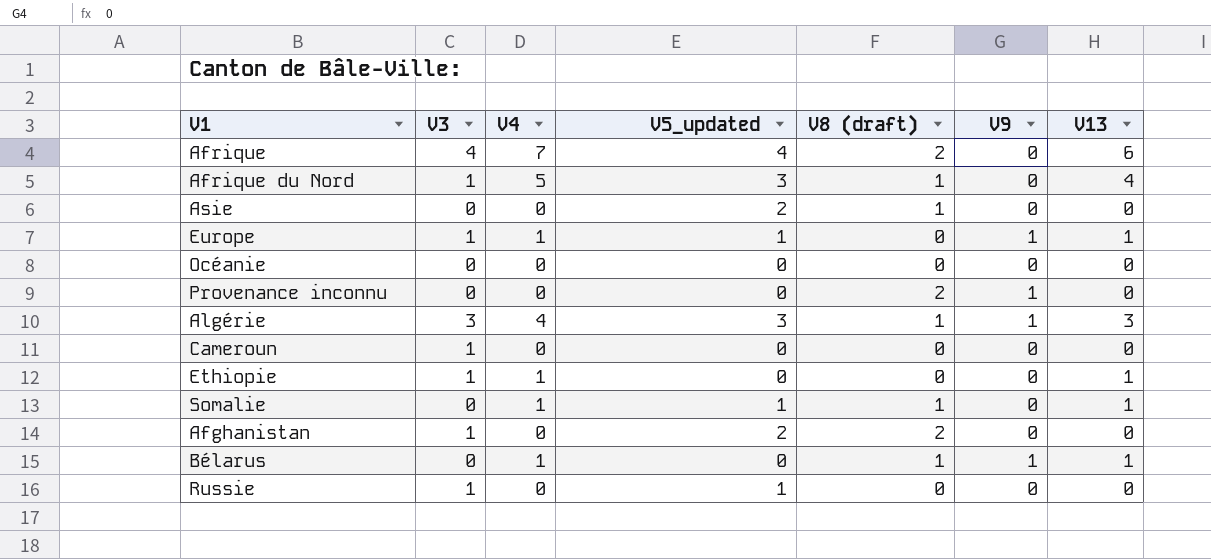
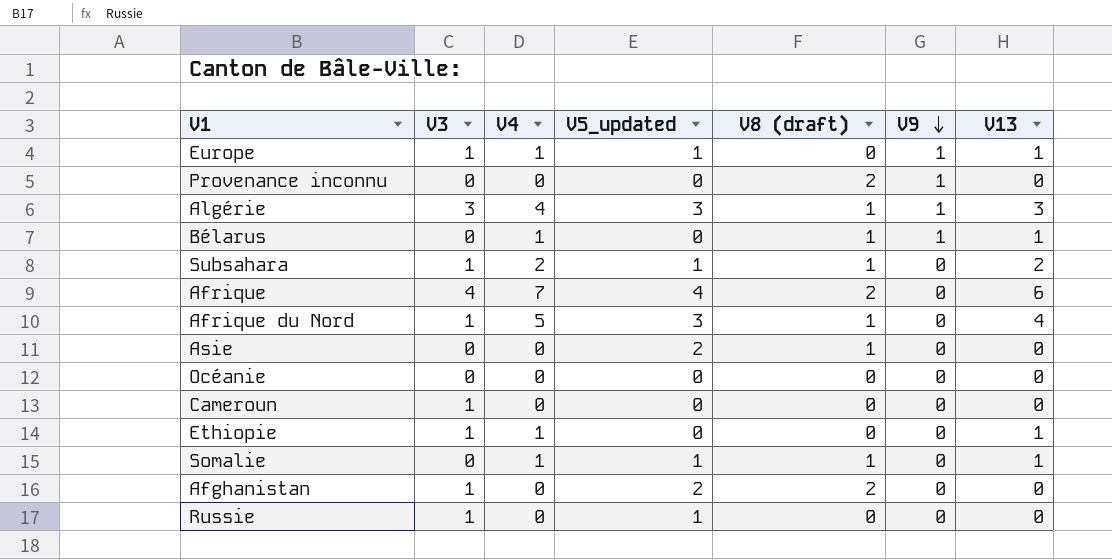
row order: none -> V9 descending
row Subsahara: none -> 1 | 2 | 1 | 1 | 0 | 2

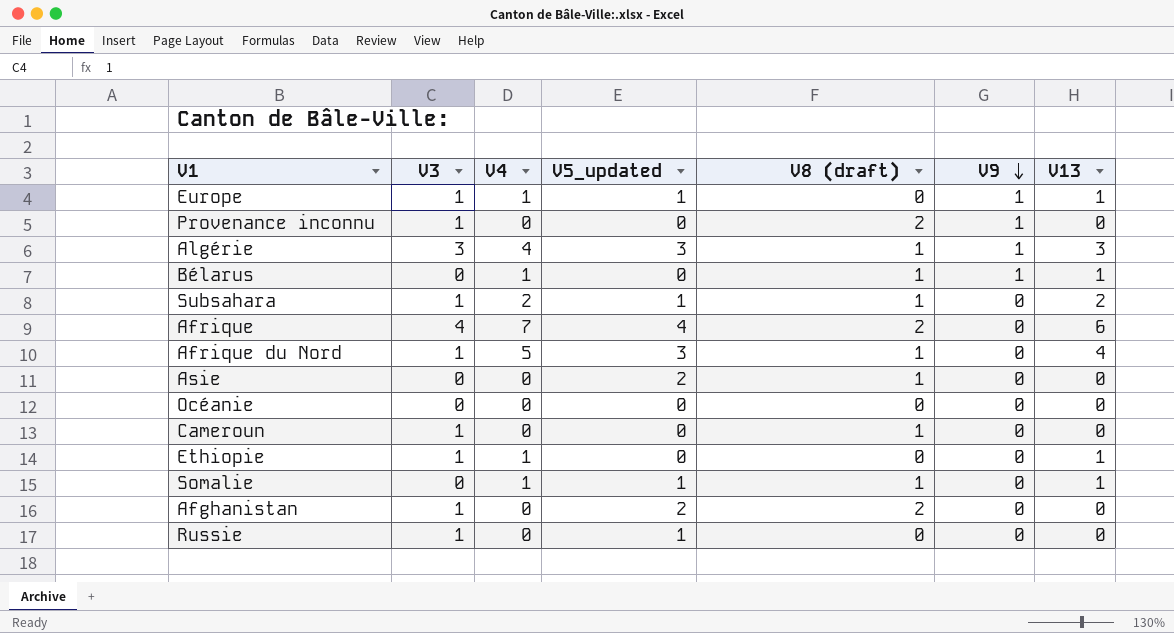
Provenance inconnu | V3: 0 -> 1
Cameroun | V8 (draft): 0 -> 1

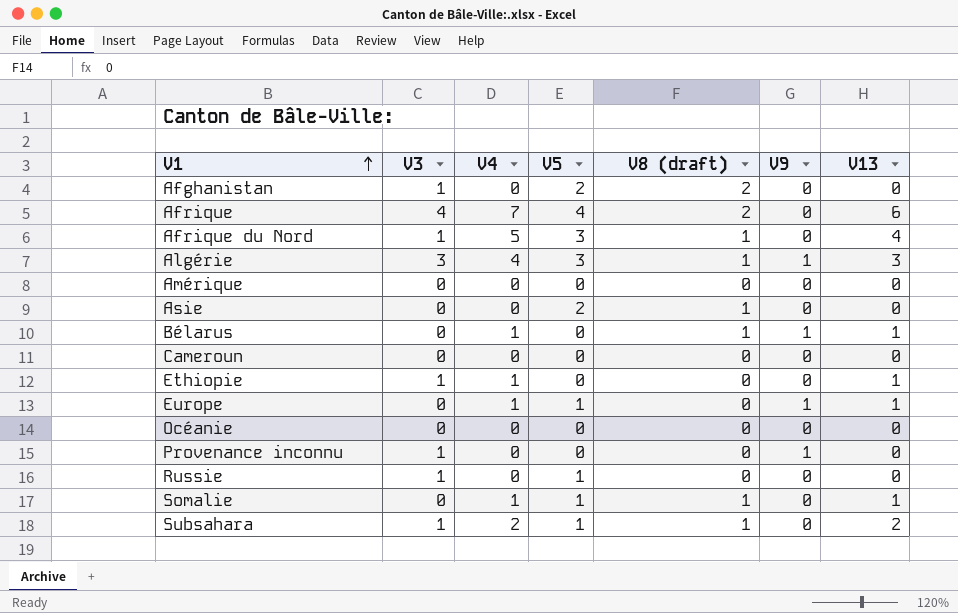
row order: V9 descending -> V1 ascending
column name: V5_updated -> V5
row Amérique: none -> 0 | 0 | 0 | 0 | 0 | 0
Cameroun | V3: 1 -> 0
Cameroun | V8 (draft): 1 -> 0
Europe | V3: 1 -> 0
Provenance inconnu | V8 (draft): 2 -> 0

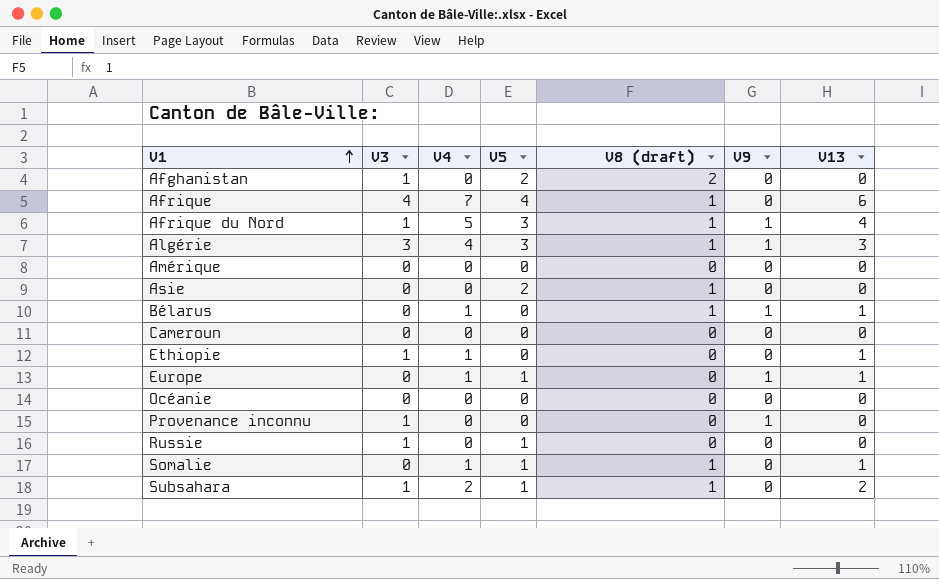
Afrique | V8 (draft): 2 -> 1
Afrique du Nord | V9: 0 -> 1

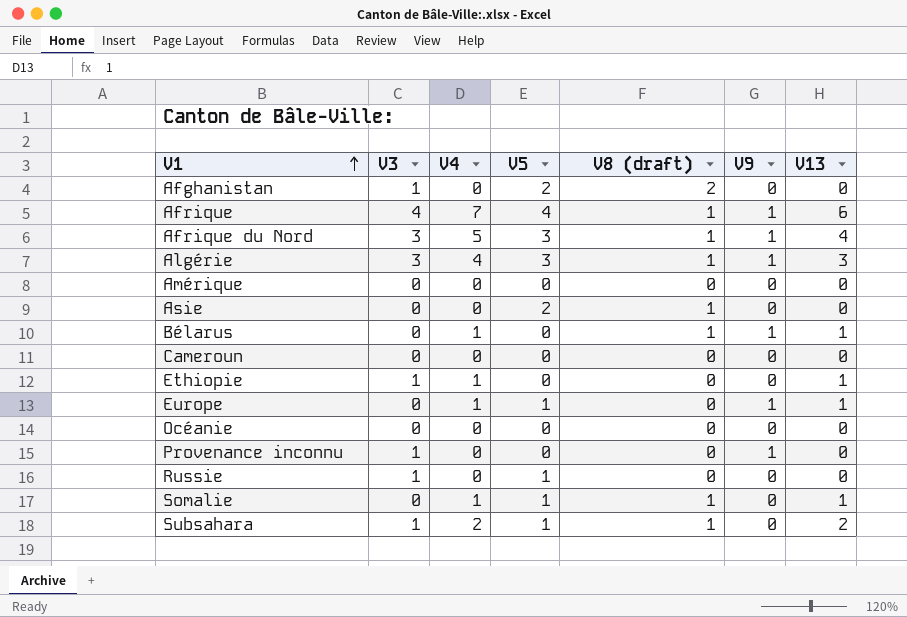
Afrique | V9: 0 -> 1
Afrique du Nord | V3: 1 -> 3

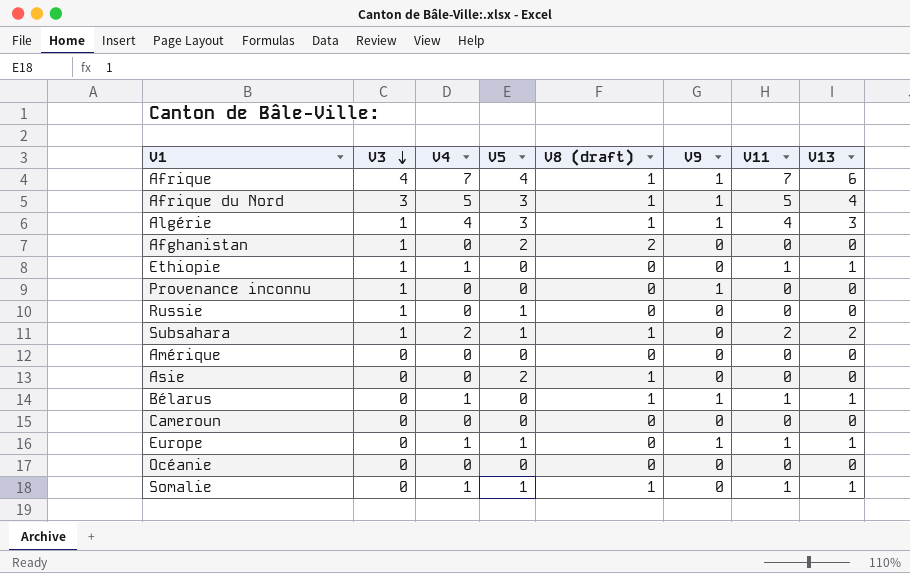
row order: V1 ascending -> V3 descending
column V11 | position: none -> 7
Algérie | V3: 3 -> 1

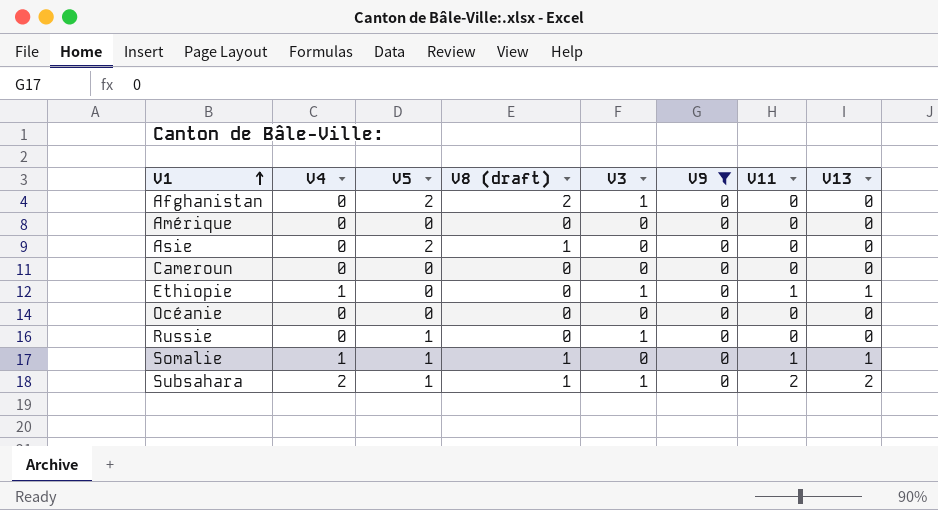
filter: none -> V9 = 0
row order: V3 descending -> V1 ascending
column V3 | position: 2 -> 5

